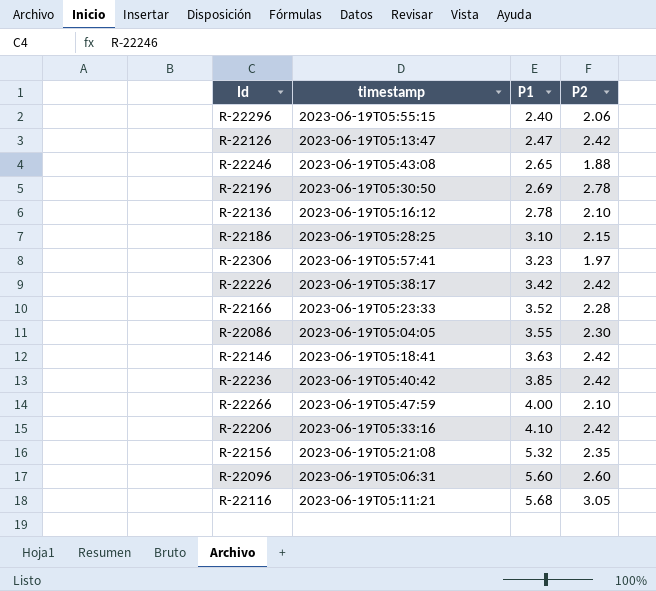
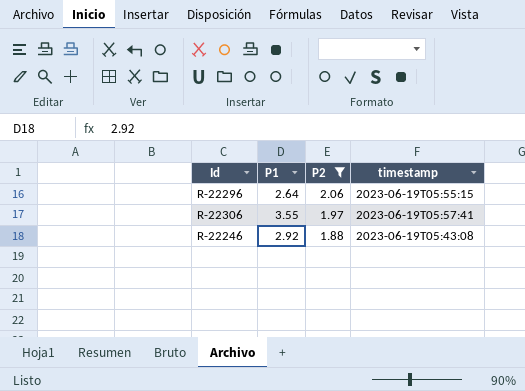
filter: none -> P2 <= 2.06
row order: P1 ascending -> P2 descending
column timestamp | position: 2 -> 4
R-22296 | P1: 2.40 -> 2.64
R-22306 | P1: 3.23 -> 3.55
R-22246 | P1: 2.65 -> 2.92

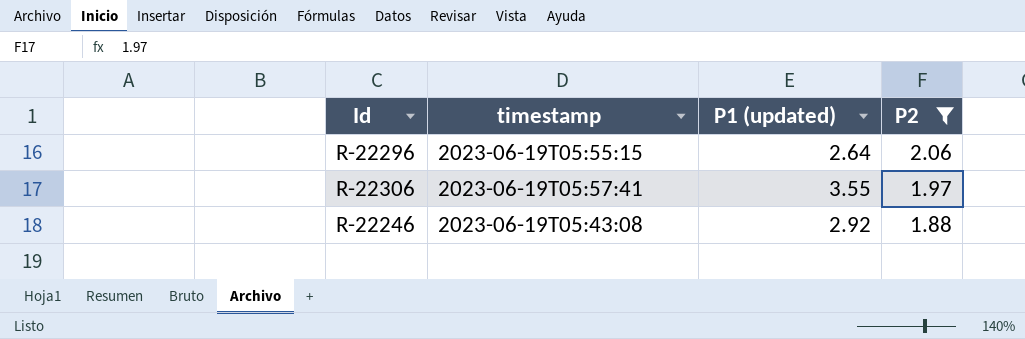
column timestamp | position: 4 -> 2
column name: P1 -> P1 (updated)

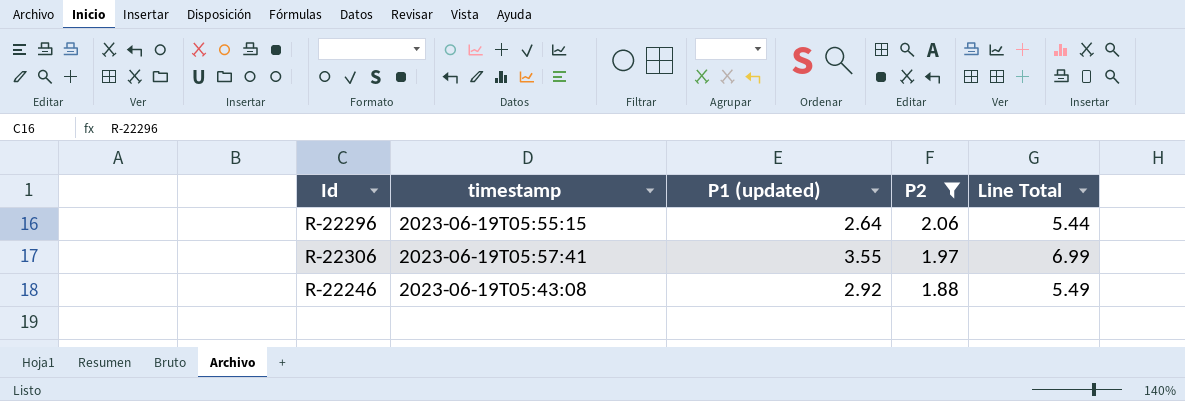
column Line Total | formula: none -> [P1 (updated)] * [P2]

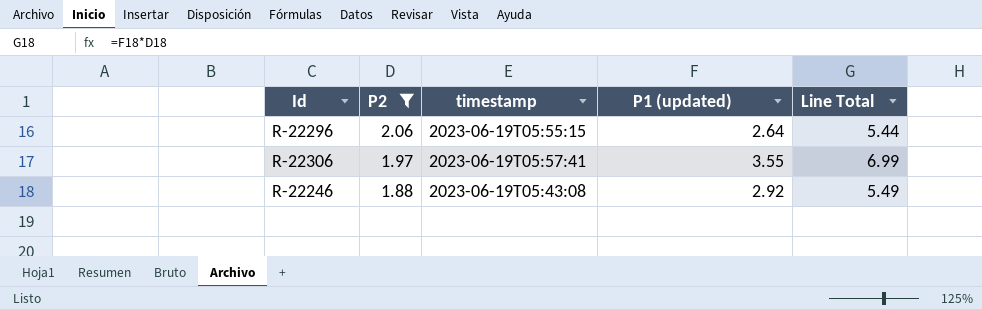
column P2 | position: 4 -> 2

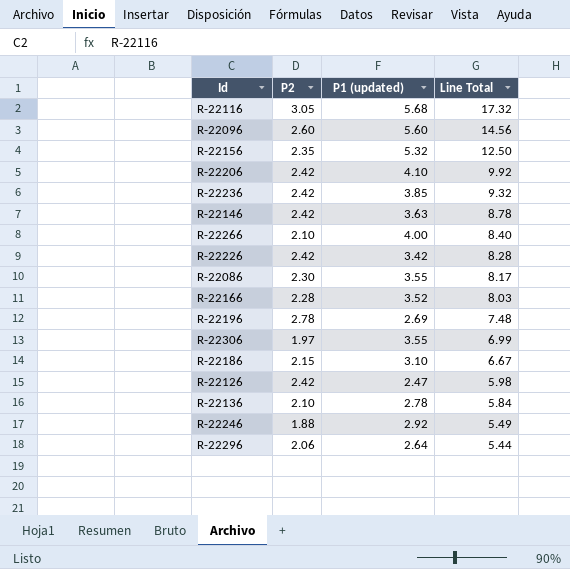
filter: P2 <= 2.06 -> none
row order: P2 descending -> Line Total descending
column timestamp | position: 3 -> none

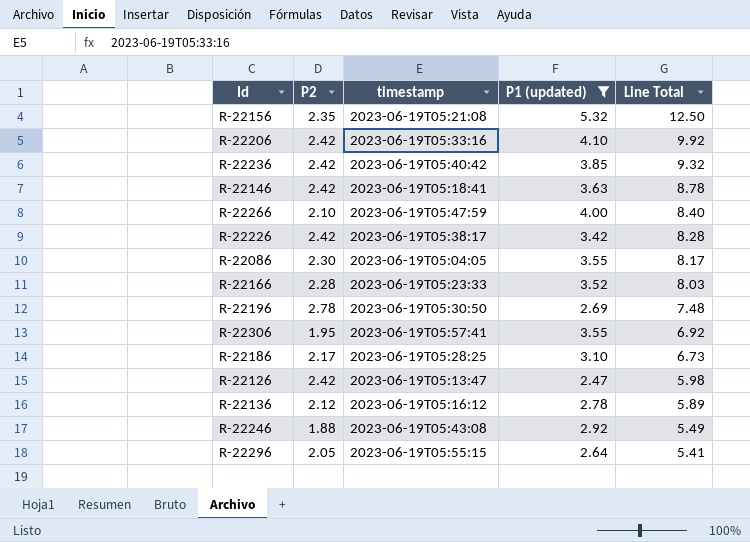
filter: none -> P1 (updated) <= 5.32
column timestamp | position: none -> 3
R-22306 | P2: 1.97 -> 1.95
R-22306 | Line Total: 6.99 -> 6.92
R-22186 | P2: 2.15 -> 2.17
R-22186 | Line Total: 6.67 -> 6.73
R-22136 | P2: 2.10 -> 2.12
R-22136 | Line Total: 5.84 -> 5.89
R-22296 | P2: 2.06 -> 2.05
R-22296 | Line Total: 5.44 -> 5.41

